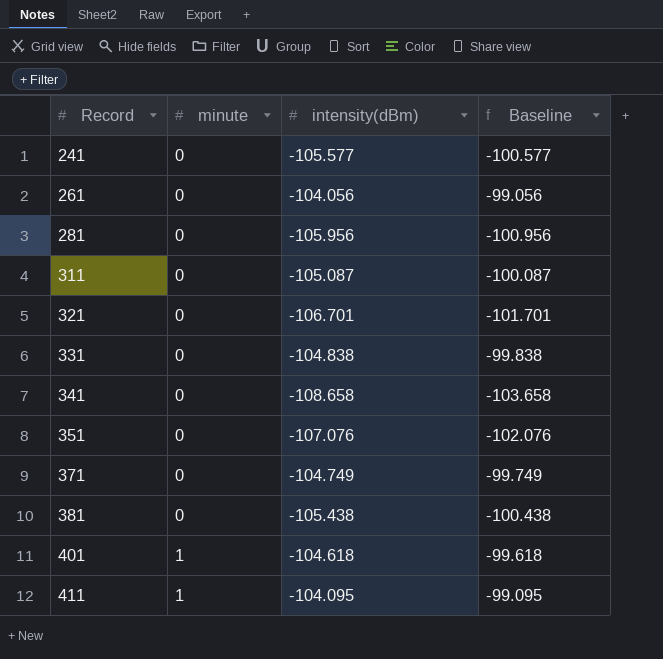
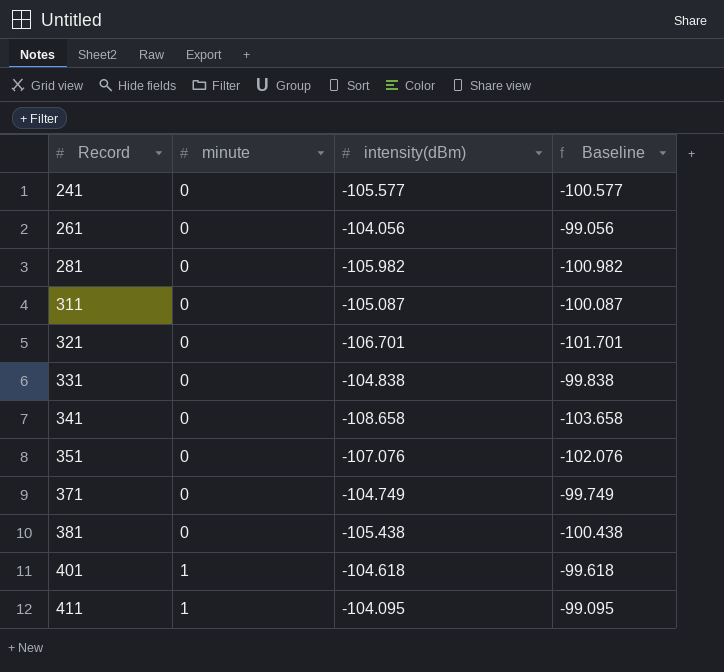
281 | intensity(dBm): -105.956 -> -105.982
281 | Baseline: -100.956 -> -100.982

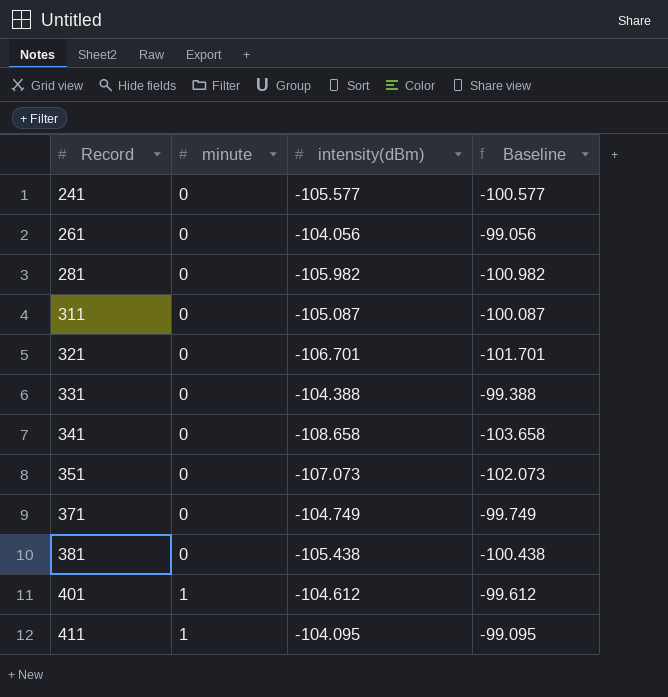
331 | intensity(dBm): -104.838 -> -104.388
331 | Baseline: -99.838 -> -99.388
351 | intensity(dBm): -107.076 -> -107.073
351 | Baseline: -102.076 -> -102.073
401 | intensity(dBm): -104.618 -> -104.612
401 | Baseline: -99.618 -> -99.612

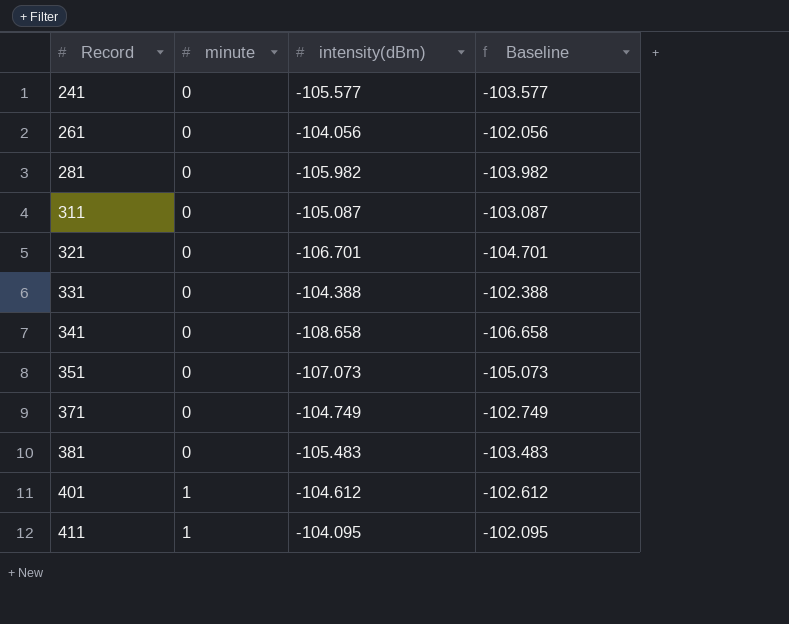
column Baseline | formula: [intensity(dBm)] + 5 -> [intensity(dBm)] + 2
381 | intensity(dBm): -105.438 -> -105.483

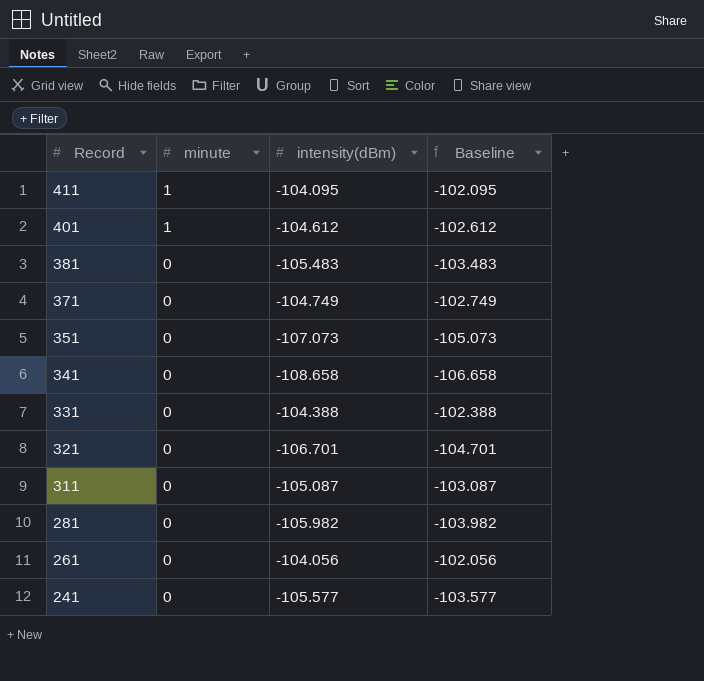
row order: Record ascending -> Record descending

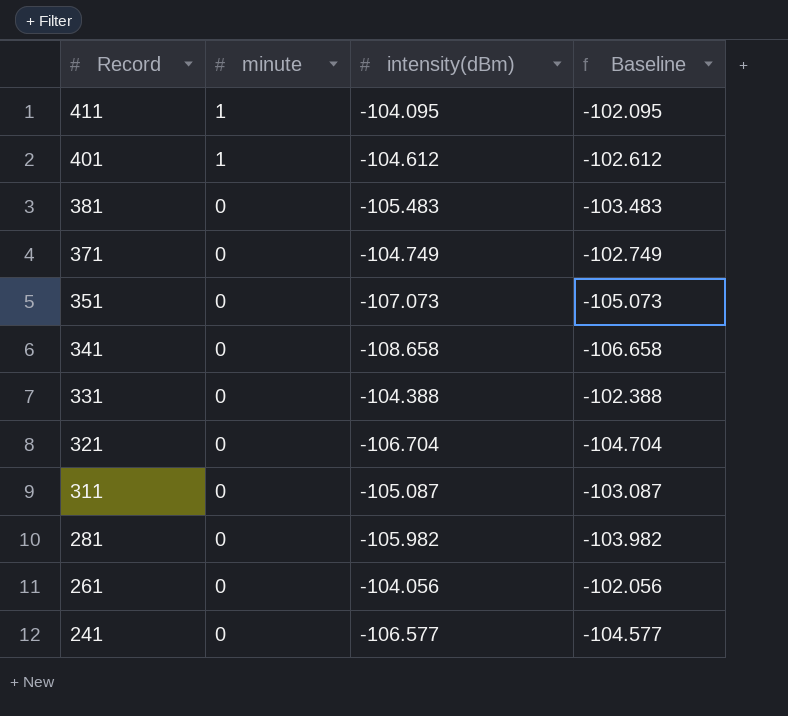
321 | intensity(dBm): -106.701 -> -106.704
321 | Baseline: -104.701 -> -104.704
241 | intensity(dBm): -105.577 -> -106.577
241 | Baseline: -103.577 -> -104.577

